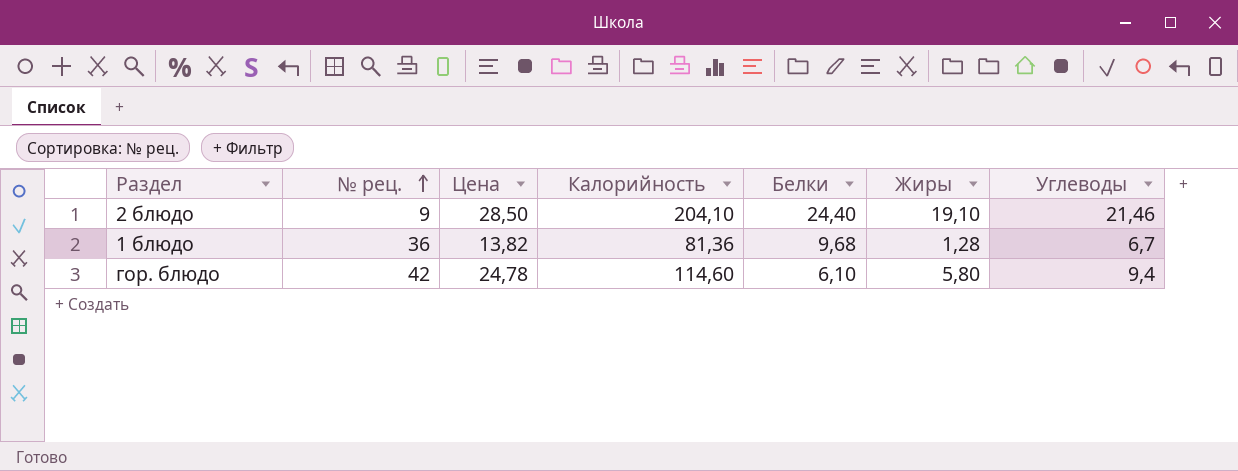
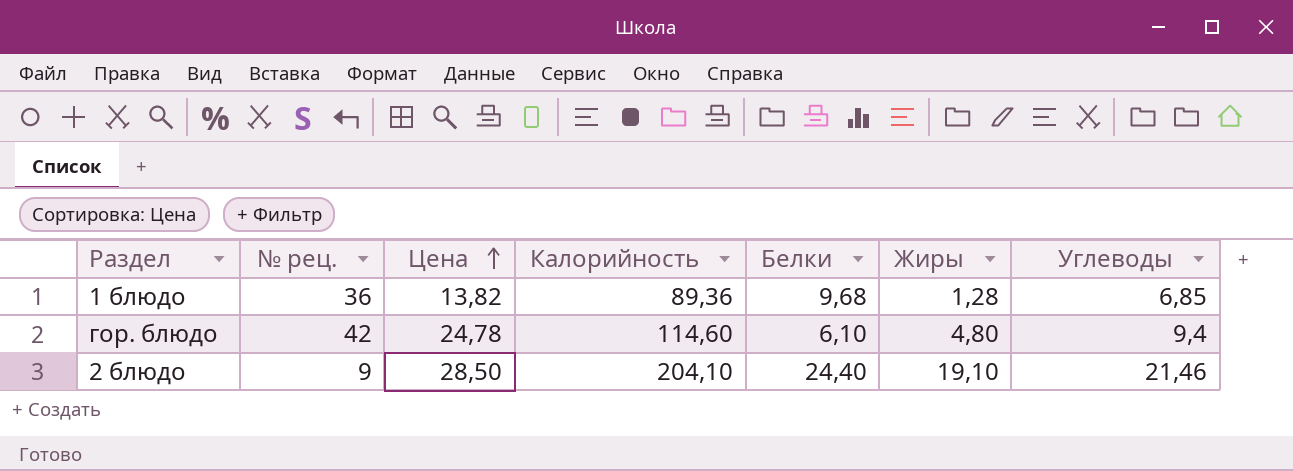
row order: № рец. ascending -> Цена ascending
1 блюдо | Калорийность: 81,36 -> 89,36
1 блюдо | Углеводы: 6,7 -> 6,85
гор. блюдо | Жиры: 5,80 -> 4,80

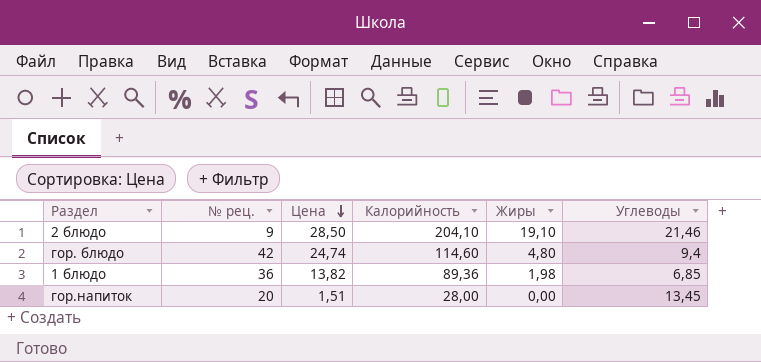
row order: Цена ascending -> Цена descending
column Белки | position: 5 -> none
гор. блюдо | Цена: 24,78 -> 24,74
1 блюдо | Жиры: 1,28 -> 1,98
row гор.напиток: none -> 20 | 1,51 | 28,00 | 0,00 | 13,45

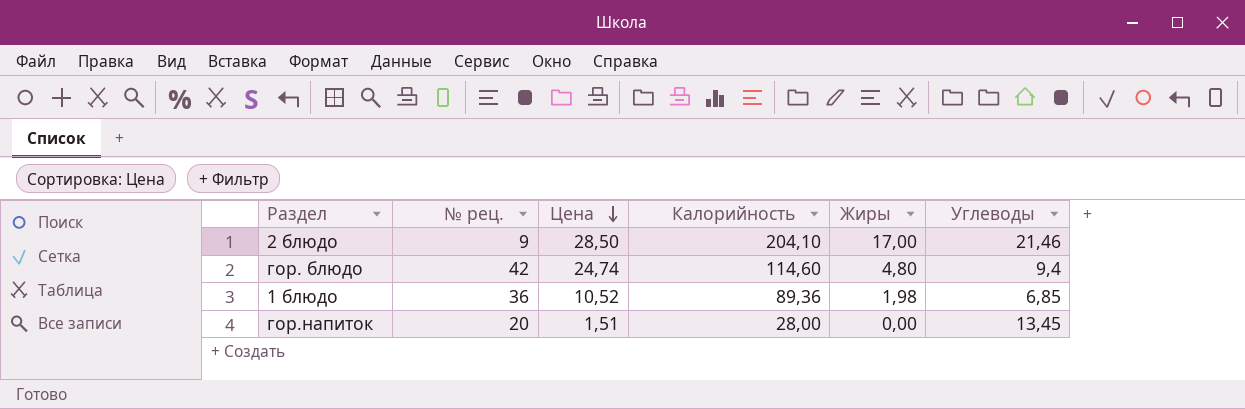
2 блюдо | Жиры: 19,10 -> 17,00
1 блюдо | Цена: 13,82 -> 10,52

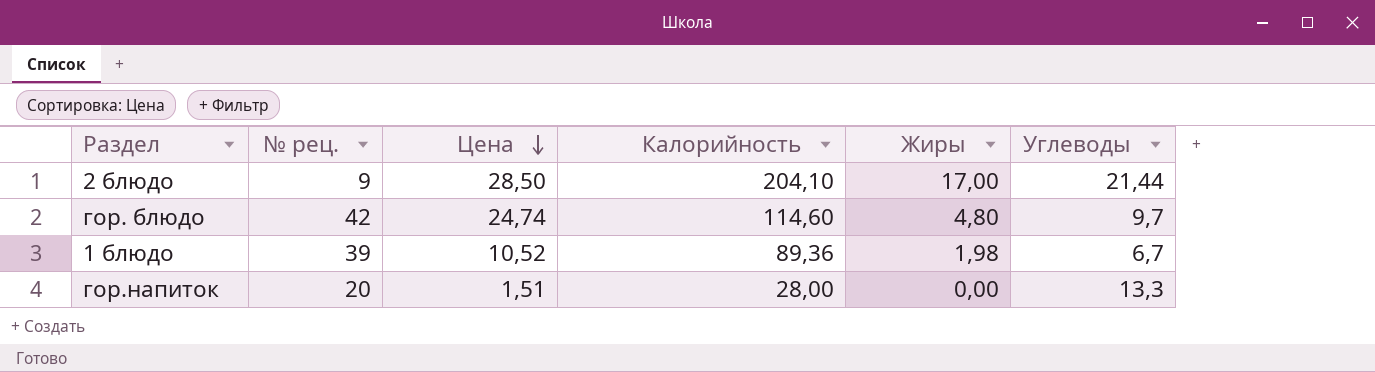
2 блюдо | Углеводы: 21,46 -> 21,44
гор. блюдо | Углеводы: 9,4 -> 9,7
1 блюдо | № рец.: 36 -> 39
1 блюдо | Углеводы: 6,85 -> 6,7
гор.напиток | Углеводы: 13,45 -> 13,3

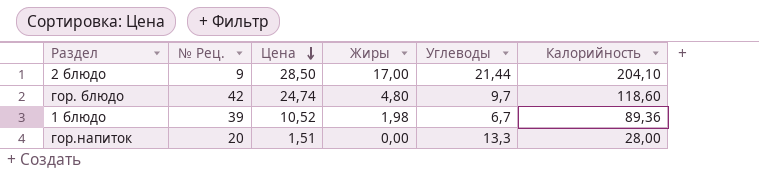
column name: № рец. -> № Рец.
column Калорийность | position: 4 -> 6
гор. блюдо | Калорийность: 114,60 -> 118,60

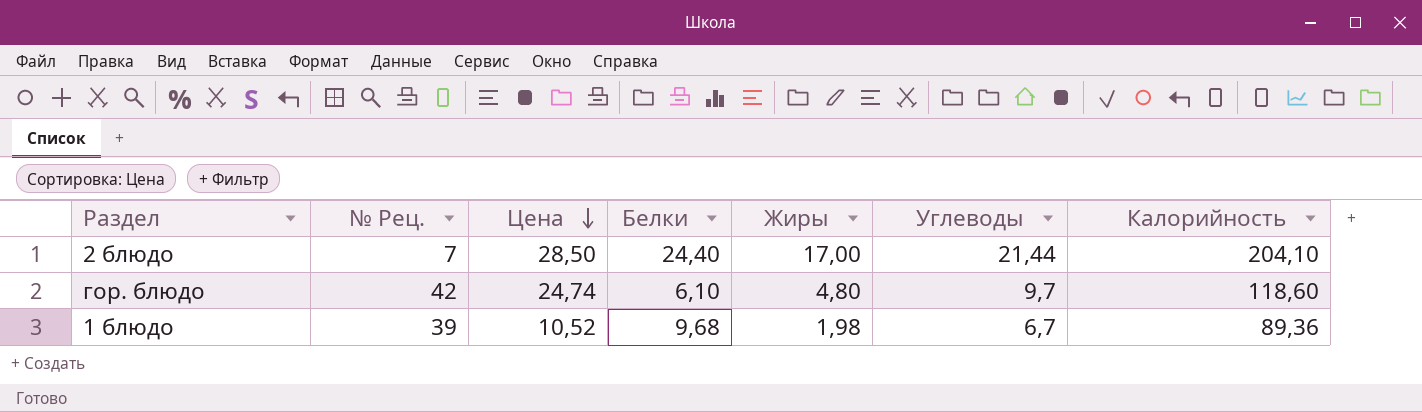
column Белки | position: none -> 4
row гор.напиток: 20 | 1,51 | 0,00 | 13,3 | 28,00 -> none
2 блюдо | № Рец.: 9 -> 7

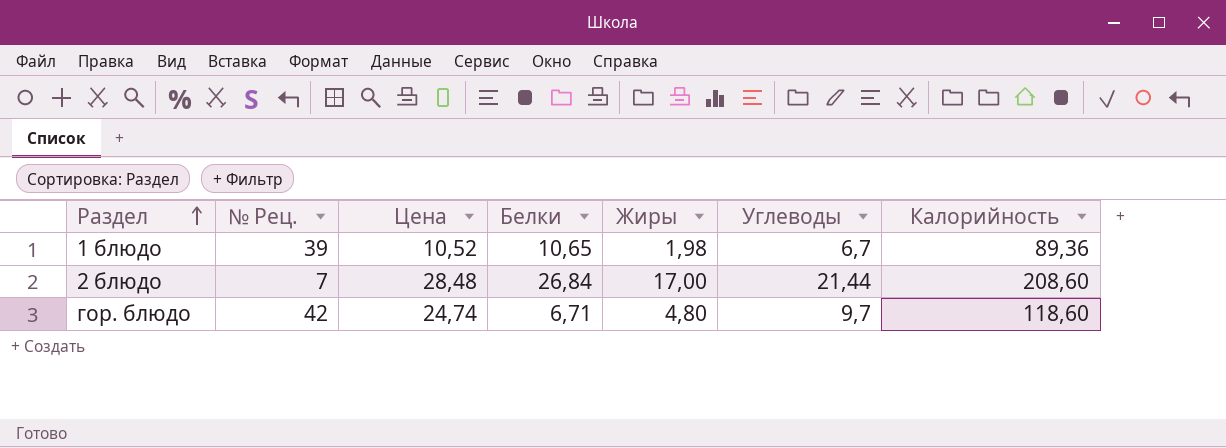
row order: Цена descending -> Раздел ascending
1 блюдо | Белки: 9,68 -> 10,65
2 блюдо | Цена: 28,50 -> 28,48
2 блюдо | Белки: 24,40 -> 26,84
2 блюдо | Калорийность: 204,10 -> 208,60
гор. блюдо | Белки: 6,10 -> 6,71

